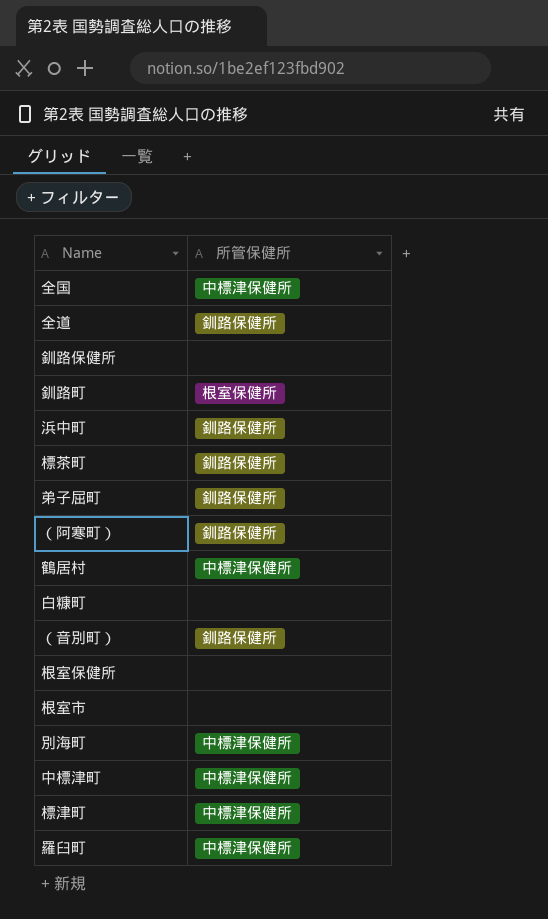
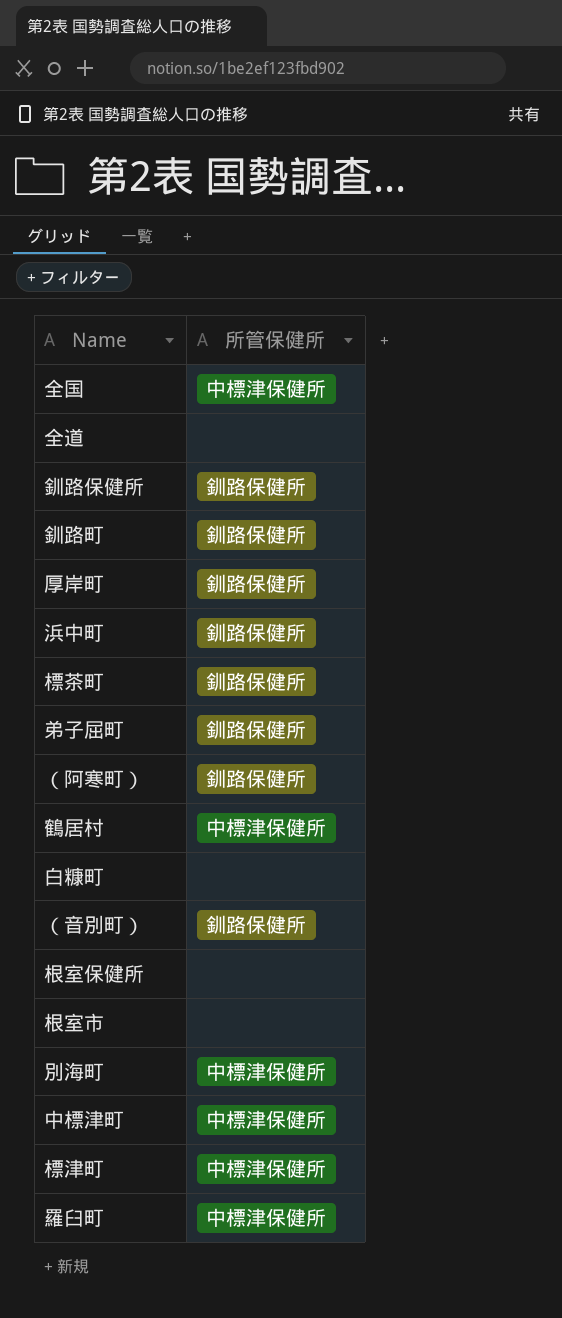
全道 | 所管保健所: 釧路保健所 -> none
釧路保健所 | 所管保健所: none -> 釧路保健所
釧路町 | 所管保健所: 根室保健所 -> 釧路保健所
row 厚岸町: none -> 釧路保健所

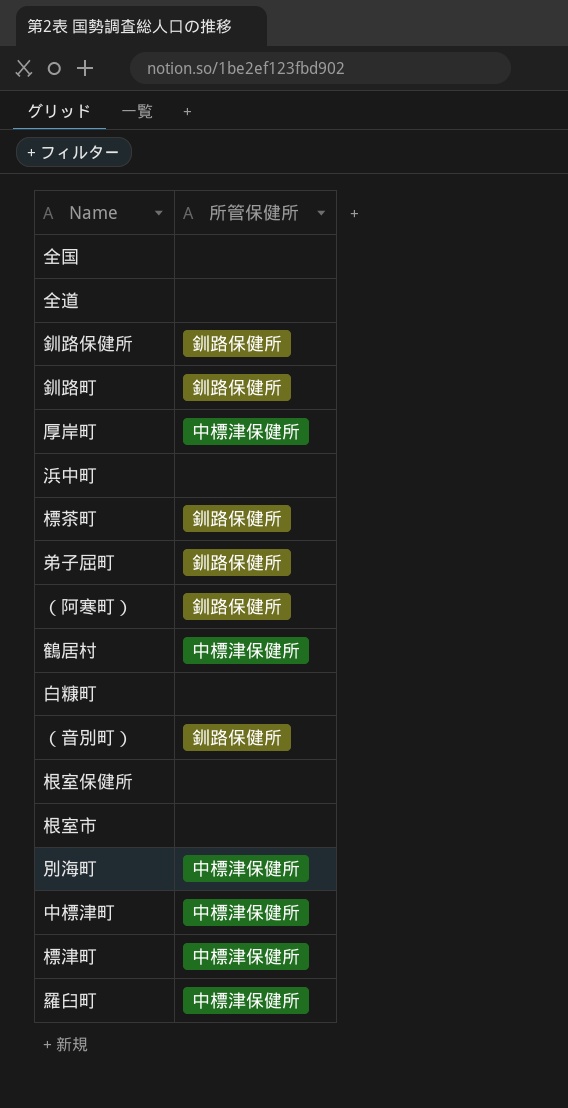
全国 | 所管保健所: 中標津保健所 -> none
厚岸町 | 所管保健所: 釧路保健所 -> 中標津保健所
浜中町 | 所管保健所: 釧路保健所 -> none

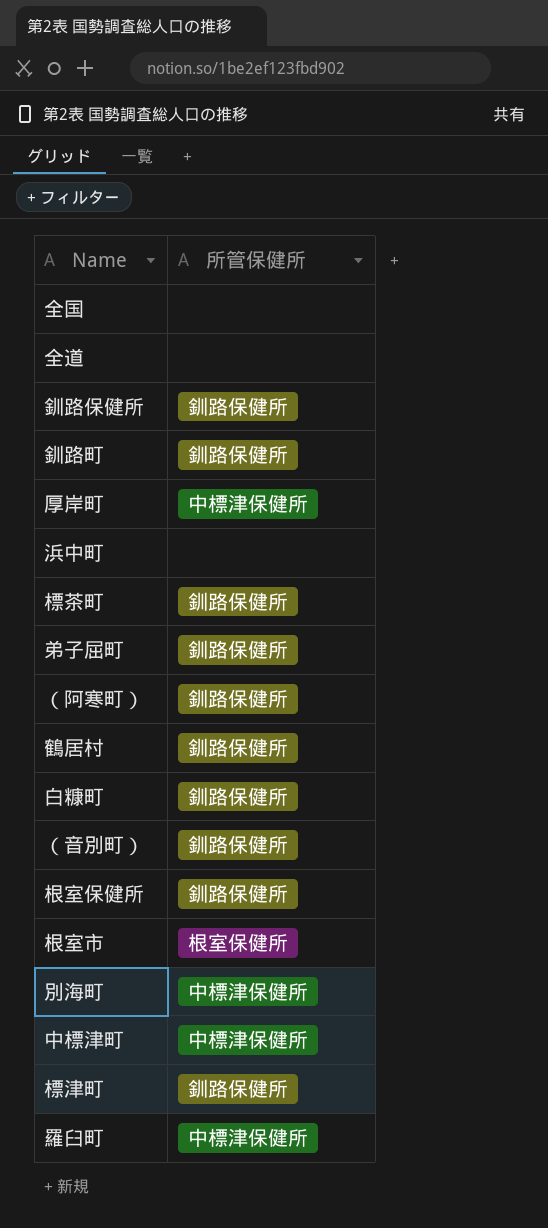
鶴居村 | 所管保健所: 中標津保健所 -> 釧路保健所
白糠町 | 所管保健所: none -> 釧路保健所
根室保健所 | 所管保健所: none -> 釧路保健所
根室市 | 所管保健所: none -> 根室保健所
標津町 | 所管保健所: 中標津保健所 -> 釧路保健所

